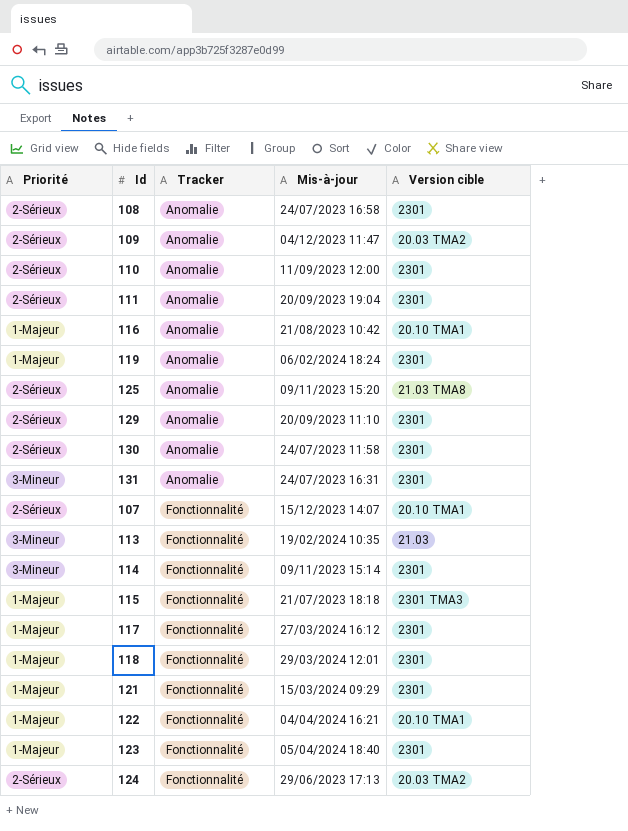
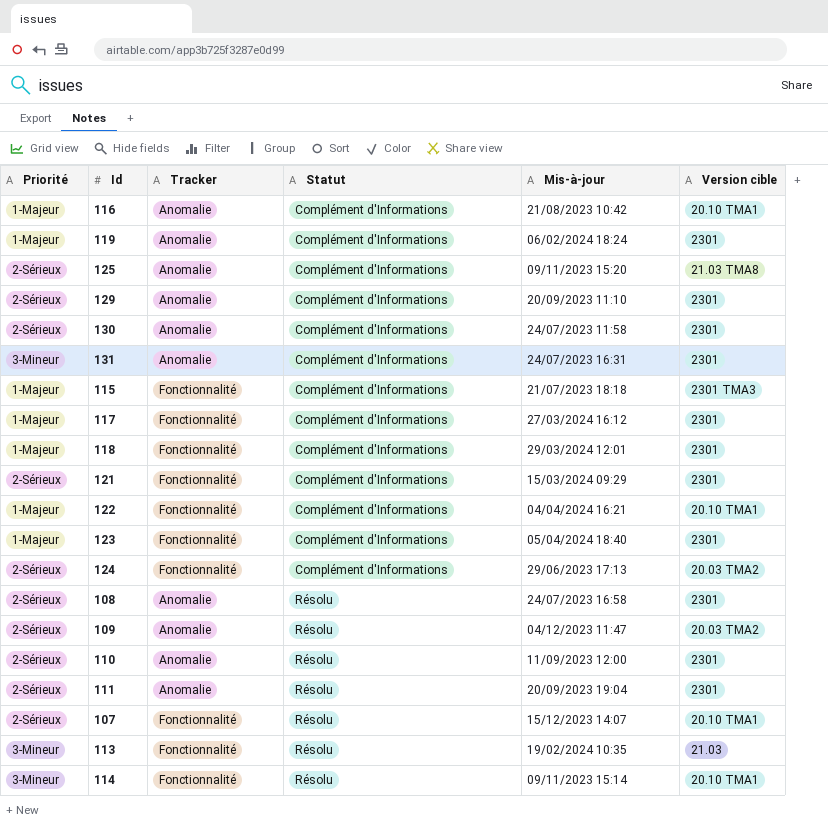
row order: Tracker ascending -> Statut ascending
column Statut | position: none -> 4
121 | Priorité: 1-Majeur -> 2-Sérieux
114 | Version cible: 2301 -> 20.10 TMA1

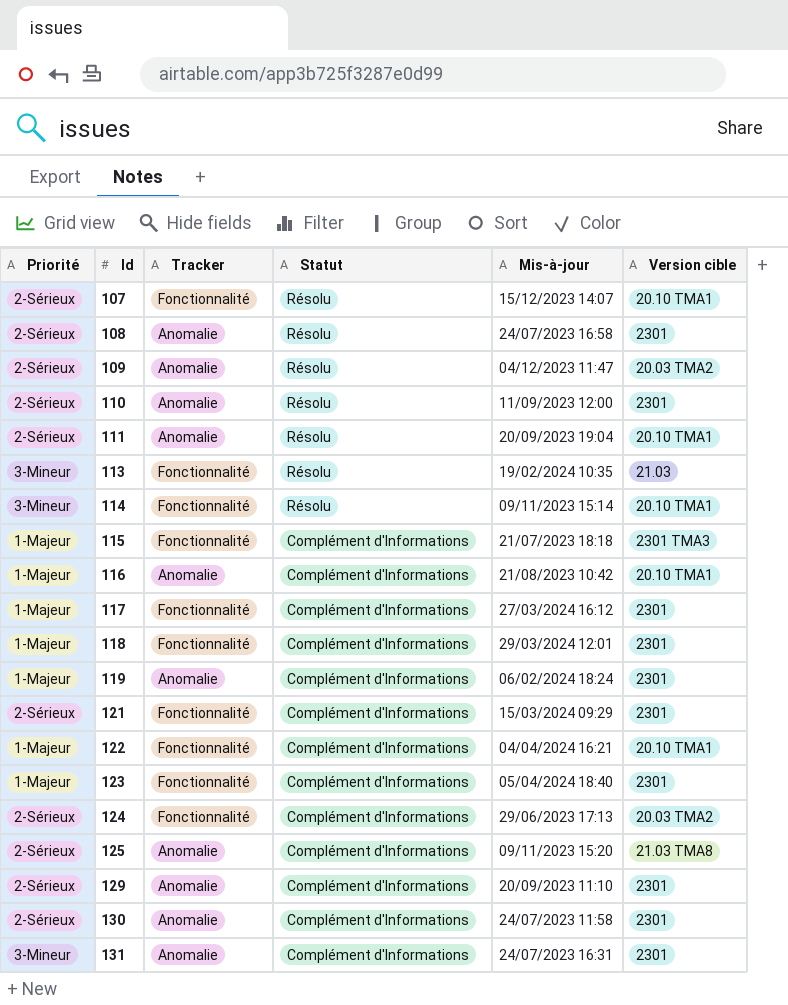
row order: Statut ascending -> Id ascending
111 | Version cible: 2301 -> 20.10 TMA1

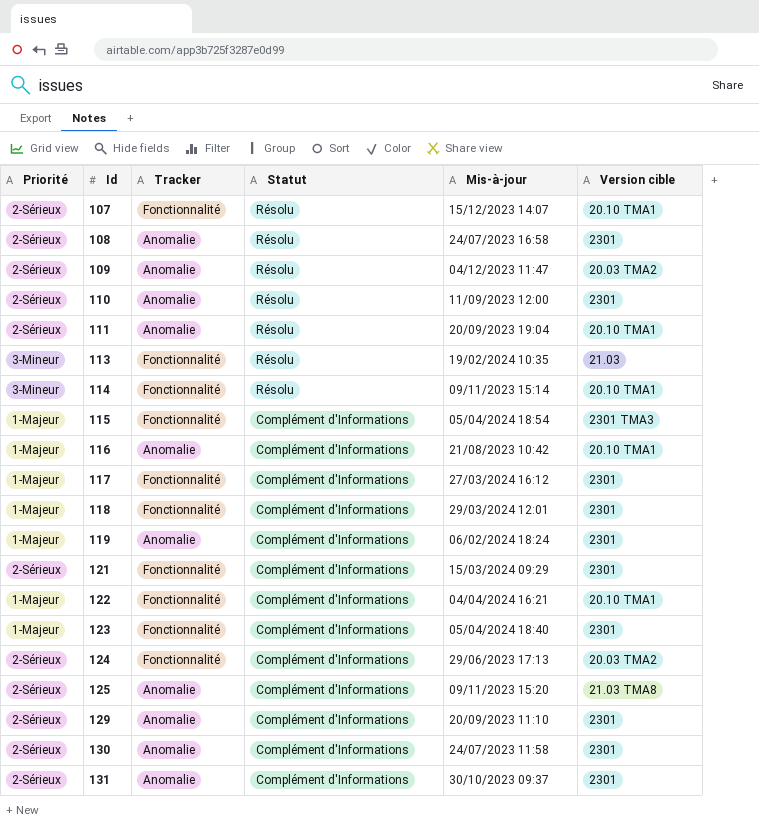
115 | Mis-à-jour: 21/07/2023 18:18 -> 05/04/2024 18:54
131 | Priorité: 3-Mineur -> 2-Sérieux
131 | Mis-à-jour: 24/07/2023 16:31 -> 30/10/2023 09:37

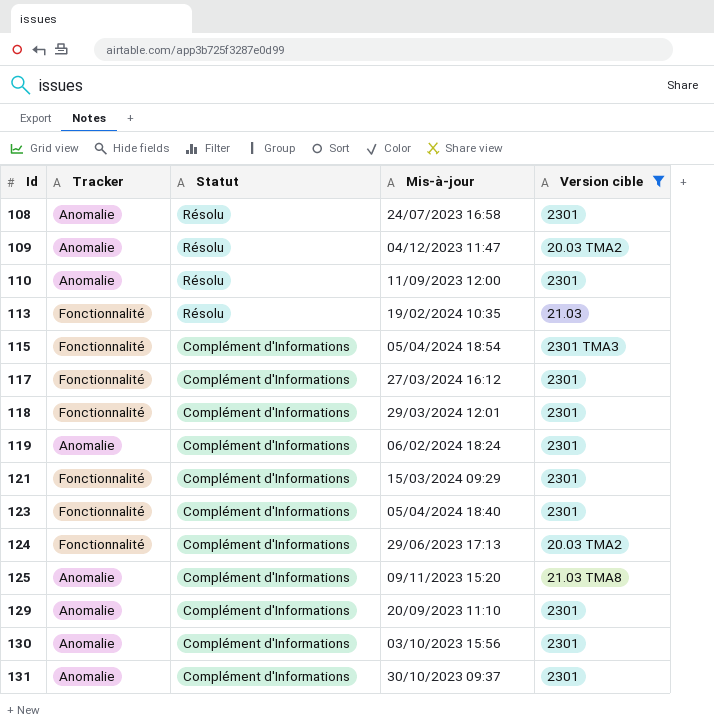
filter: none -> Version cible != 20.10 TMA1
column Priorité | position: 1 -> none
130 | Mis-à-jour: 24/07/2023 11:58 -> 03/10/2023 15:56

